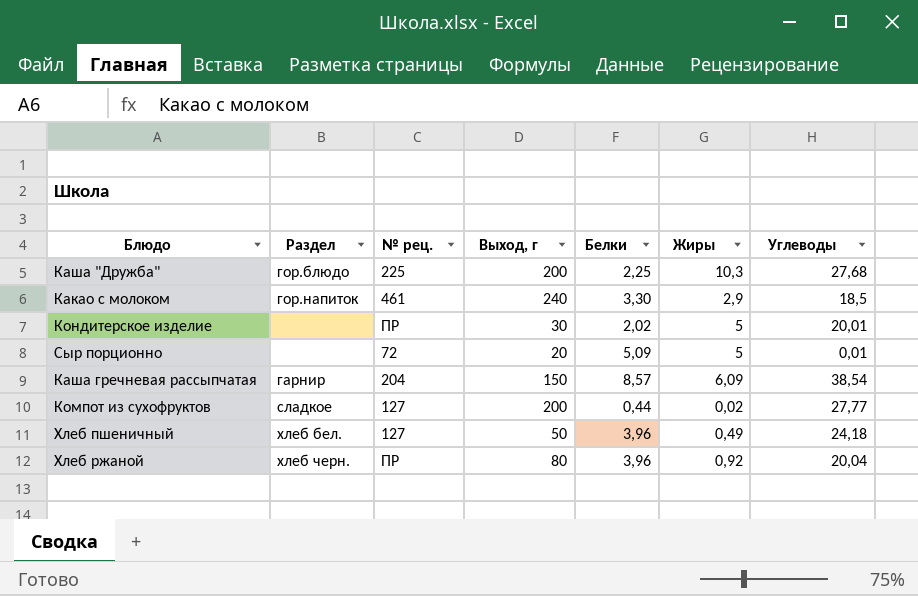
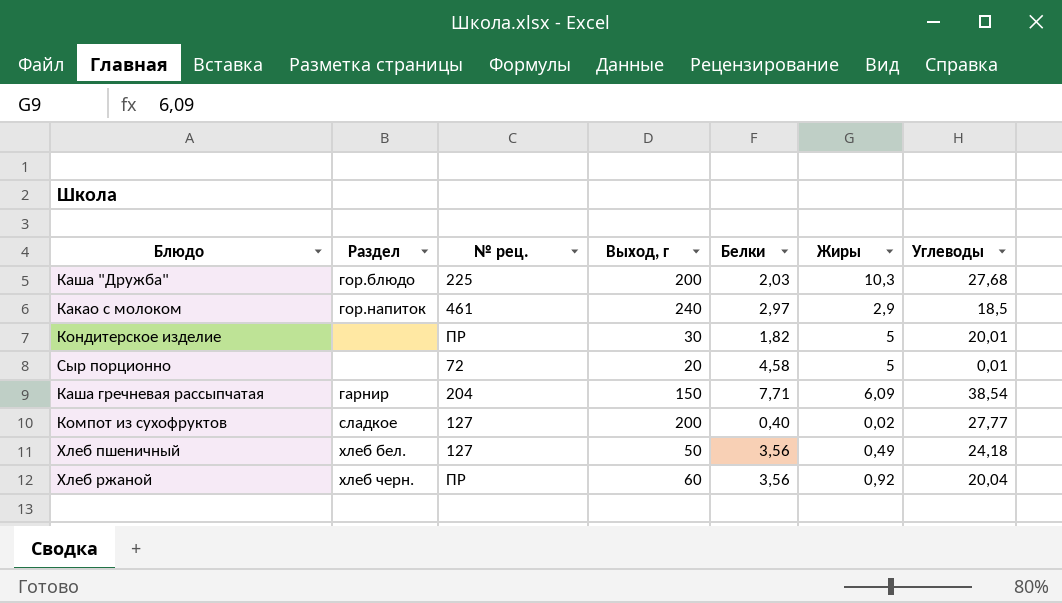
Каша "Дружба" | Белки: 2,25 -> 2,03
Какао с молоком | Белки: 3,30 -> 2,97
Кондитерское изделие | Белки: 2,02 -> 1,82
Сыр порционно | Белки: 5,09 -> 4,58
Каша гречневая рассыпчатая | Белки: 8,57 -> 7,71
Компот из сухофруктов | Белки: 0,44 -> 0,40
Хлеб пшеничный | Белки: 3,96 -> 3,56
Хлеб ржаной | Выход, г: 80 -> 60
Хлеб ржаной | Белки: 3,96 -> 3,56

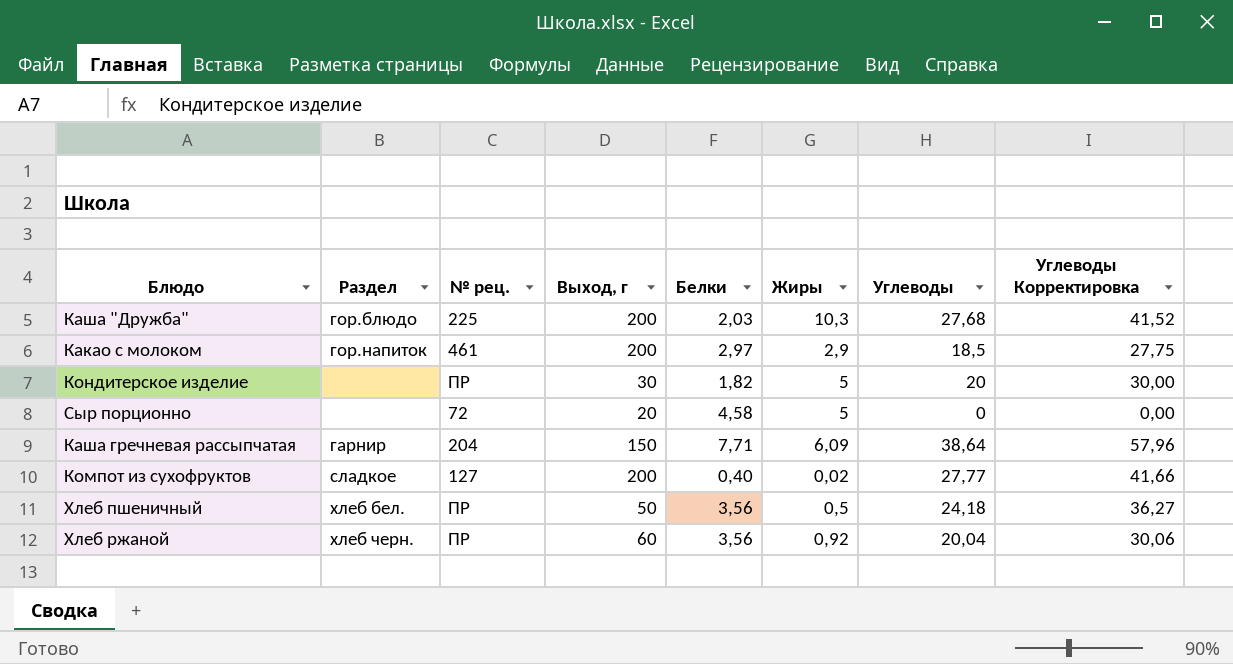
column Углеводы Корректировка | formula: none -> [Углеводы] * 1,5
Какао с молоком | Выход, г: 240 -> 200
Кондитерское изделие | Углеводы: 20,01 -> 20
Сыр порционно | Углеводы: 0,01 -> 0
Каша гречневая рассыпчатая | Углеводы: 38,54 -> 38,64
Хлеб пшеничный | № рец.: 127 -> ПР
Хлеб пшеничный | Жиры: 0,49 -> 0,5

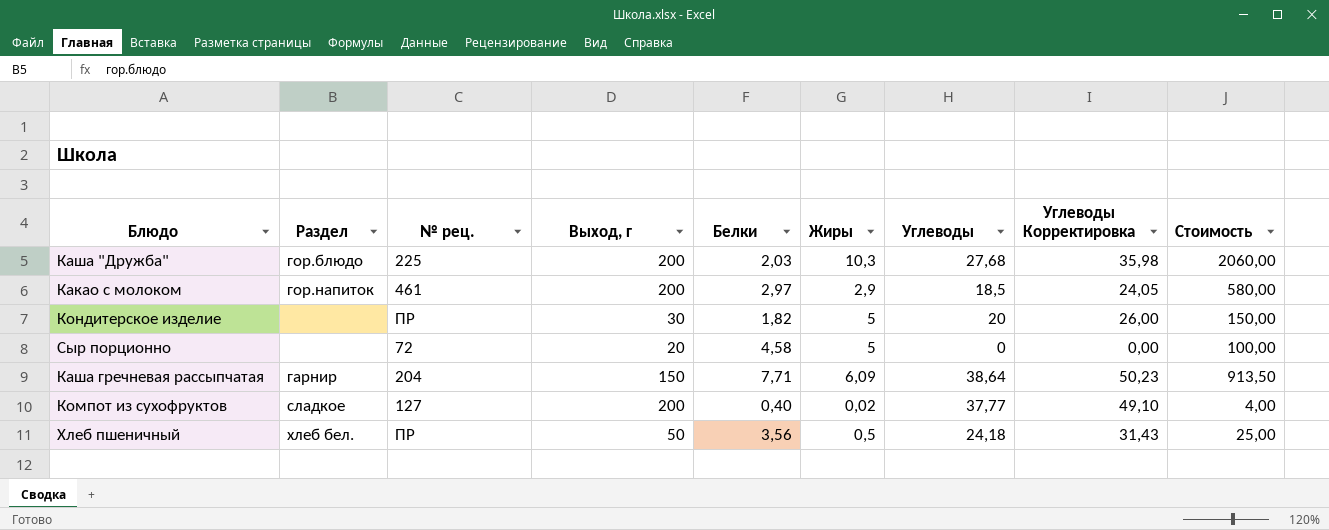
column Углеводы Корректировка | formula: [Углеводы] * 1,5 -> [Углеводы] * 1,3
column Стоимость | formula: none -> [Выход, г] * [Жиры]
row Хлеб ржаной: хлеб черн. | ПР | 60 | 3,56 | 0,92 | 20,04 | 30,06 -> none
Компот из сухофруктов | Углеводы: 27,77 -> 37,77

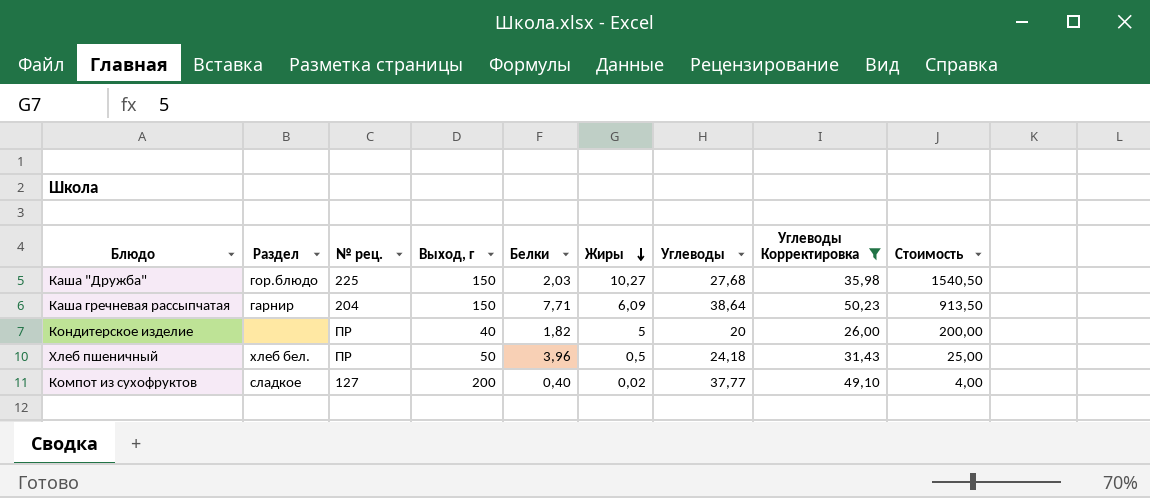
filter: none -> Углеводы Корректировка >= 26,00
row order: none -> Жиры descending
Каша "Дружба" | Выход, г: 200 -> 150
Каша "Дружба" | Жиры: 10,3 -> 10,27
Каша "Дружба" | Стоимость: 2060,00 -> 1540,50
Кондитерское изделие | Выход, г: 30 -> 40
Кондитерское изделие | Стоимость: 150,00 -> 200,00
Хлеб пшеничный | Белки: 3,56 -> 3,96

